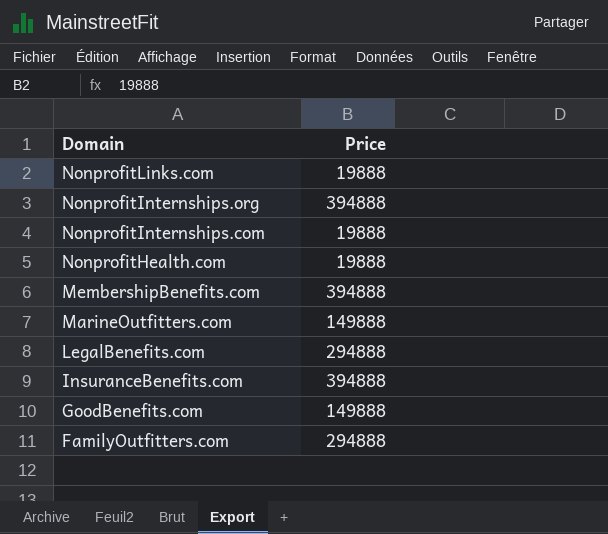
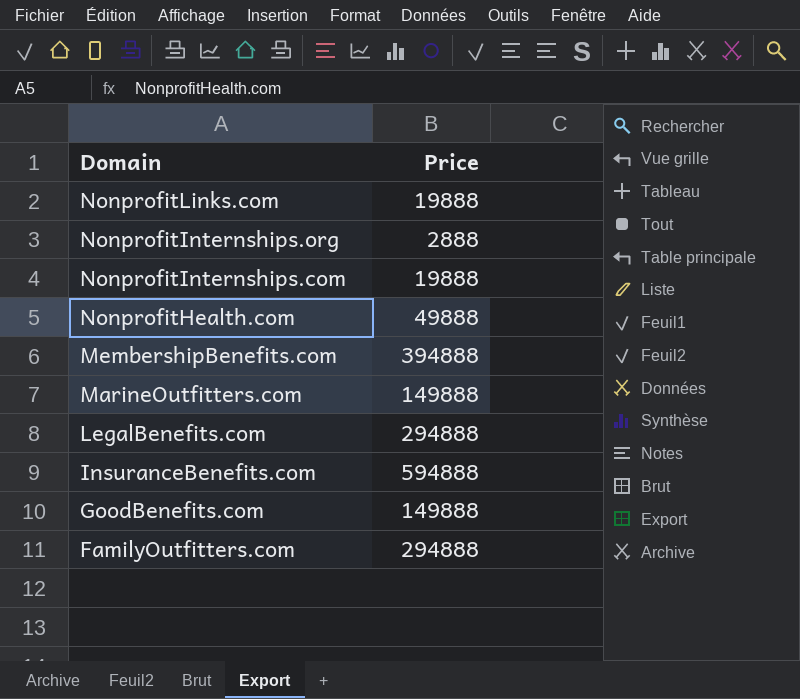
NonprofitInternships.org | Price: 394888 -> 2888
NonprofitHealth.com | Price: 19888 -> 49888
InsuranceBenefits.com | Price: 394888 -> 594888

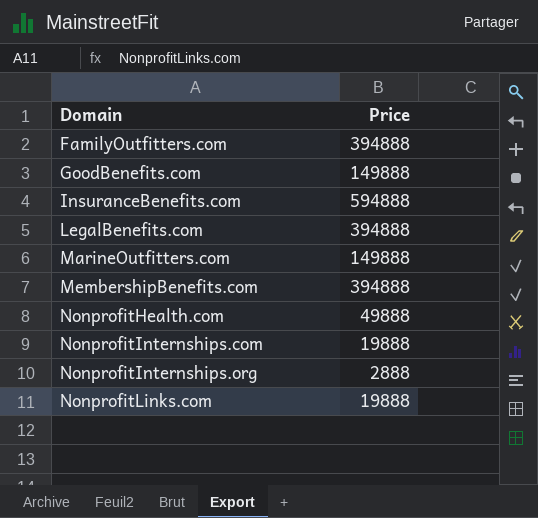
row order: Domain descending -> Domain ascending
FamilyOutfitters.com | Price: 294888 -> 394888
LegalBenefits.com | Price: 294888 -> 394888

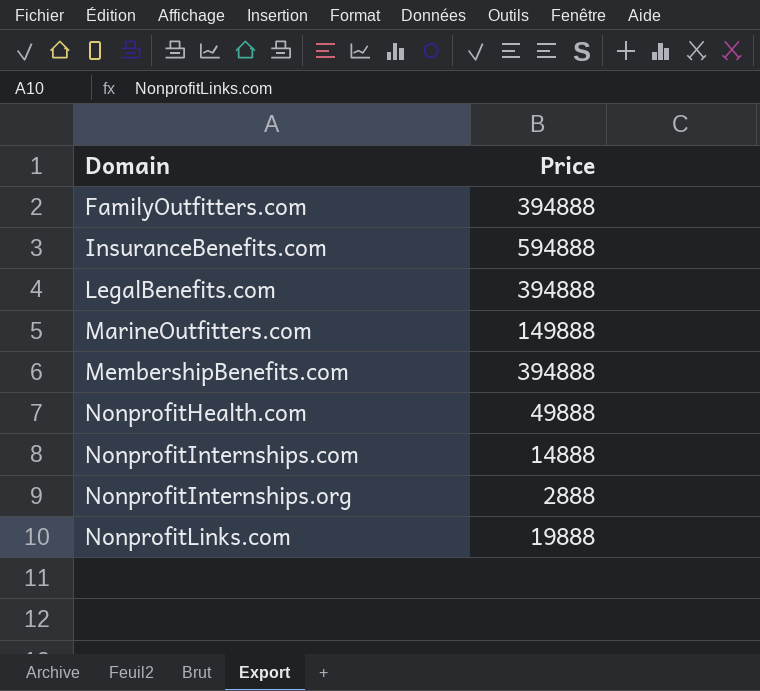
row GoodBenefits.com: 149888 -> none
NonprofitInternships.com | Price: 19888 -> 14888

